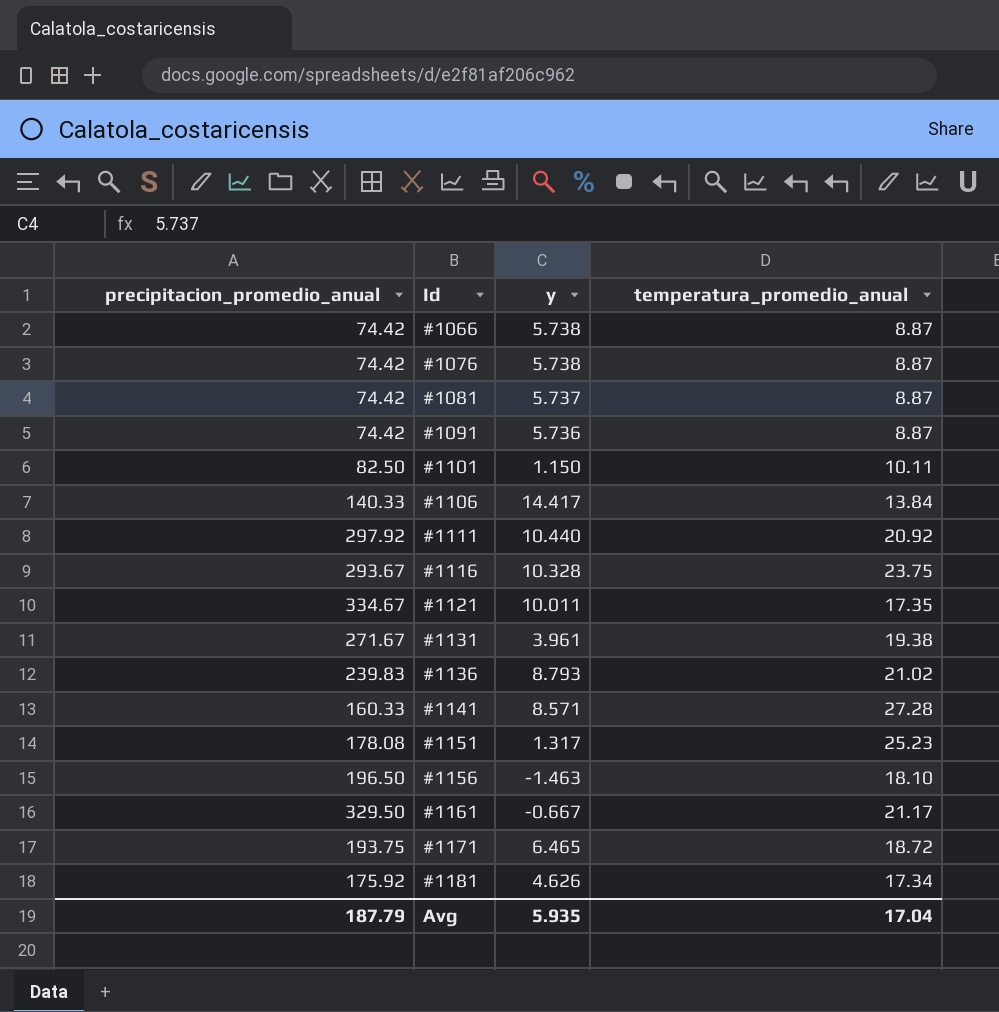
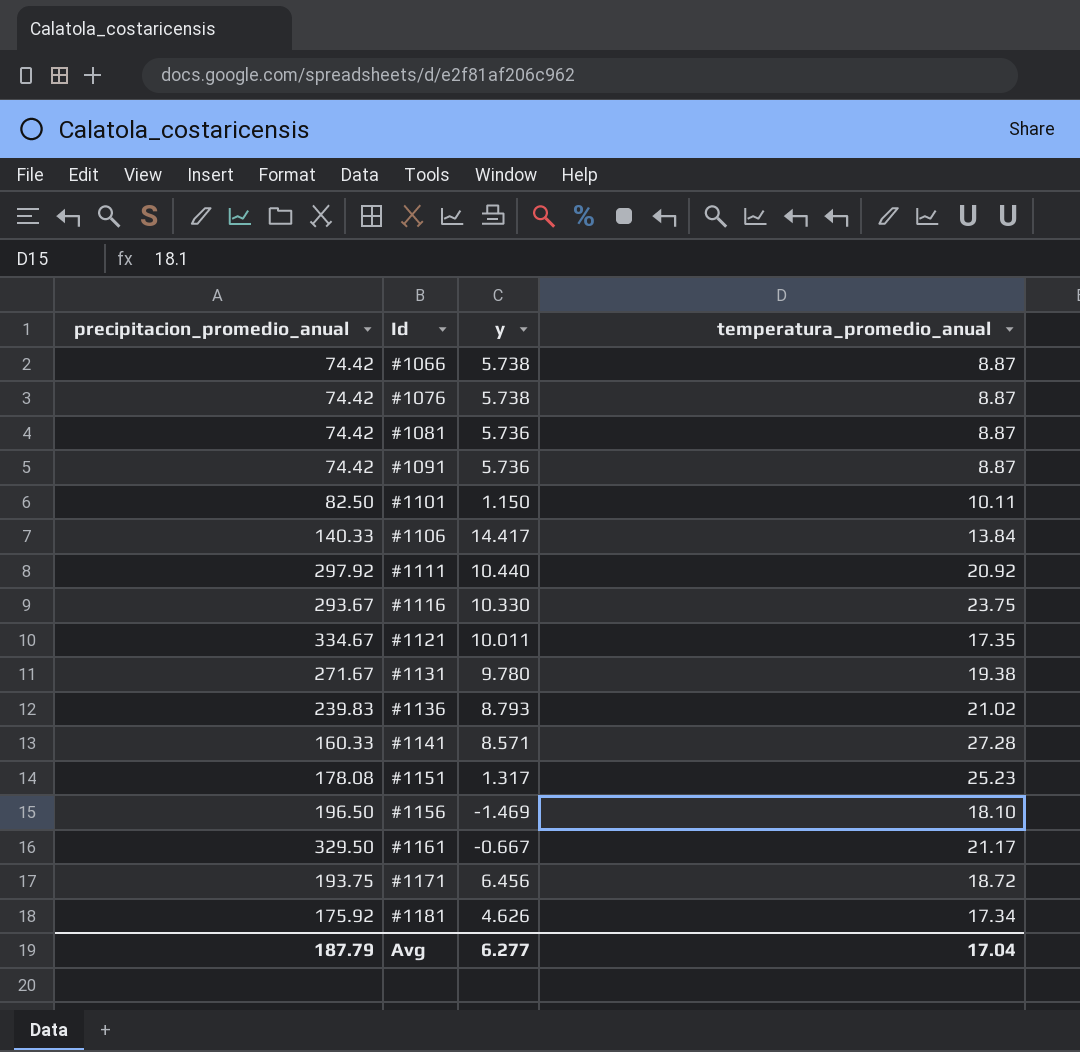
#1081 | y: 5.737 -> 5.736
#1116 | y: 10.328 -> 10.330
#1131 | y: 3.961 -> 9.780
#1156 | y: -1.463 -> -1.469
#1171 | y: 6.465 -> 6.456
Avg | y: 5.935 -> 6.277

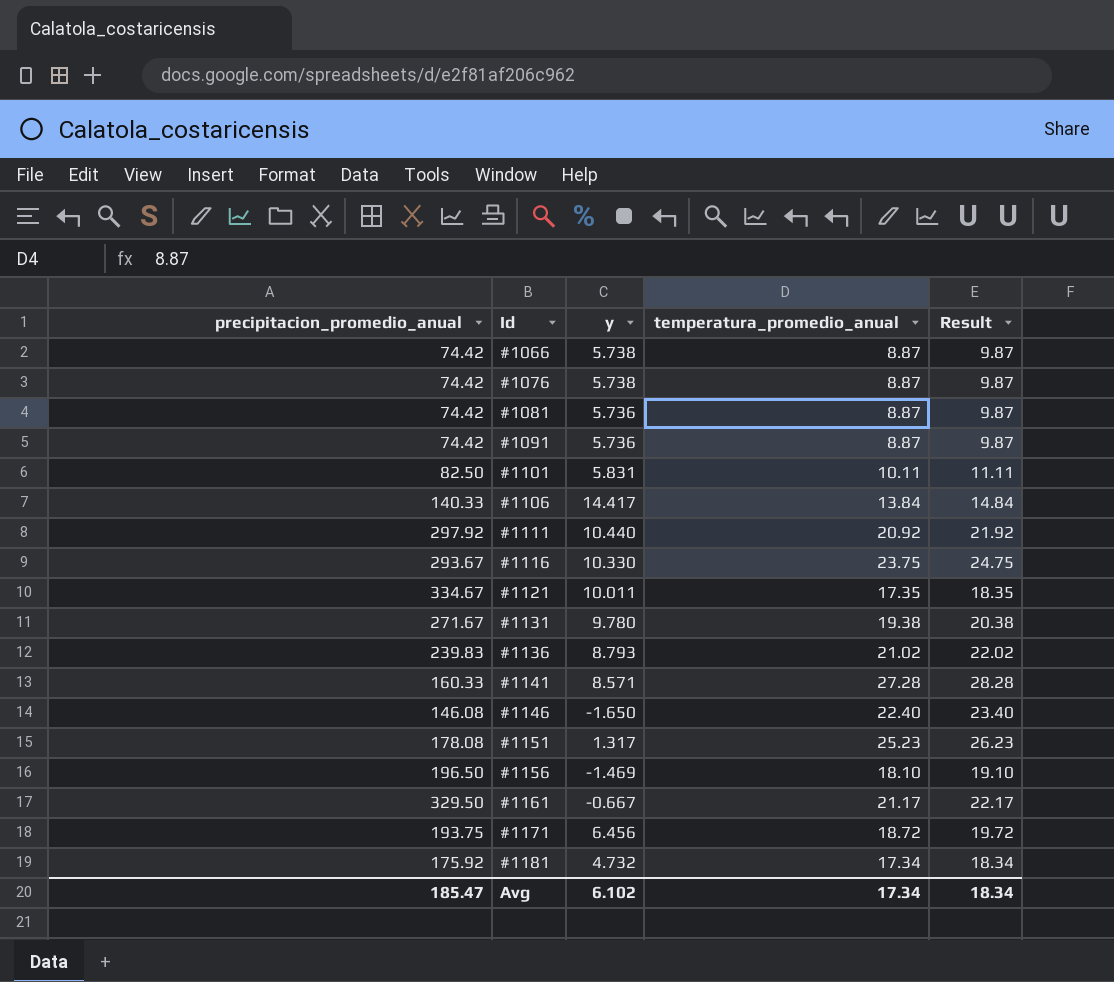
column Result | formula: none -> [temperatura_promedio_anual] + 1
#1101 | y: 1.150 -> 5.831
row #1146: none -> 146.08 | -1.650 | 22.40 | 23.40
#1181 | y: 4.626 -> 4.732
Avg | precipitacion_promedio_anual: 187.79 -> 185.47
Avg | y: 6.277 -> 6.102
Avg | temperatura_promedio_anual: 17.04 -> 17.34

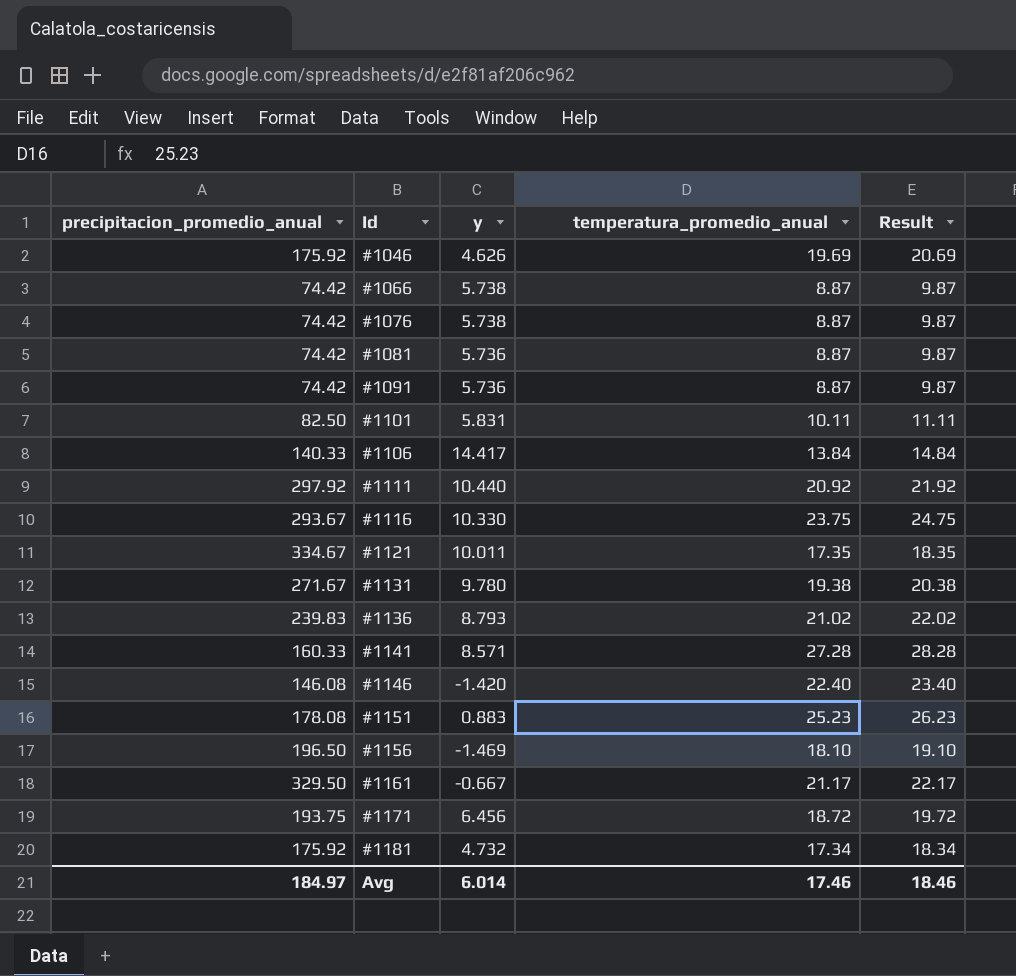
row #1046: none -> 175.92 | 4.626 | 19.69 | 20.69
#1146 | y: -1.650 -> -1.420
#1151 | y: 1.317 -> 0.883
Avg | precipitacion_promedio_anual: 185.47 -> 184.97
Avg | y: 6.102 -> 6.014
Avg | temperatura_promedio_anual: 17.34 -> 17.46
Avg | Result: 18.34 -> 18.46

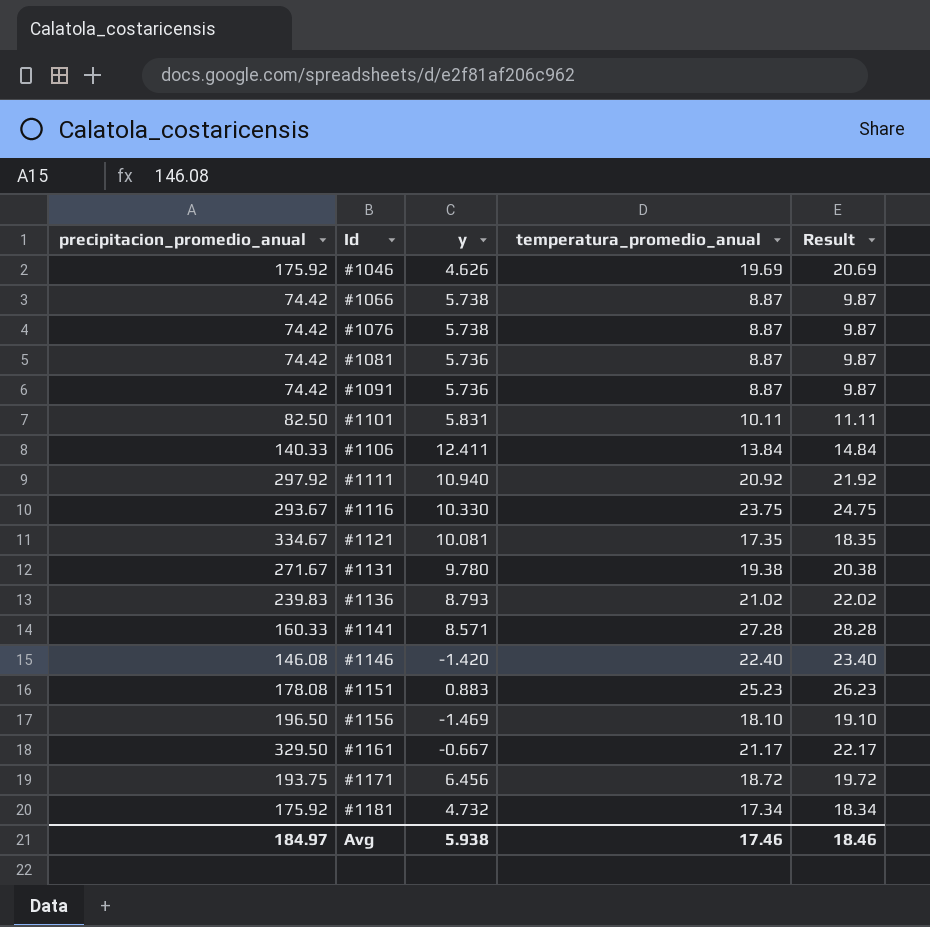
#1106 | y: 14.417 -> 12.411
#1111 | y: 10.440 -> 10.940
#1121 | y: 10.011 -> 10.081
Avg | y: 6.014 -> 5.938

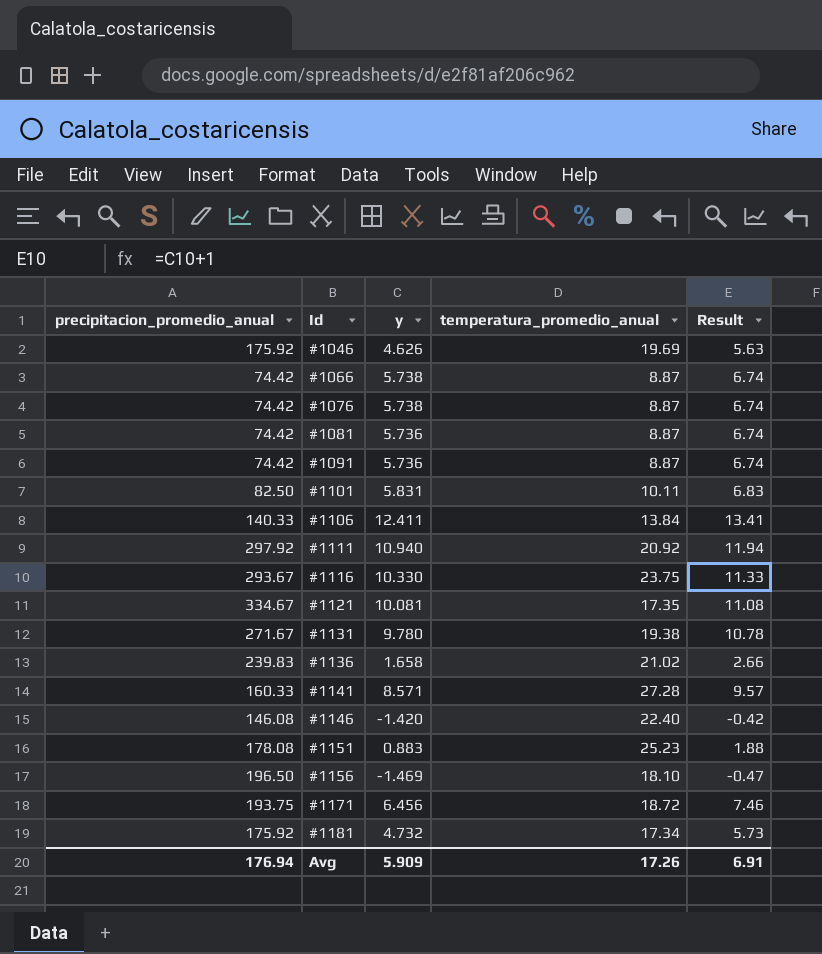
column Result | formula: [temperatura_promedio_anual] + 1 -> [y] + 1
row #1161: 329.50 | -0.667 | 21.17 | 22.17 -> none
#1136 | y: 8.793 -> 1.658
Avg | precipitacion_promedio_anual: 184.97 -> 176.94
Avg | y: 5.938 -> 5.909
Avg | temperatura_promedio_anual: 17.46 -> 17.26
Avg | Result: 18.46 -> 6.91

